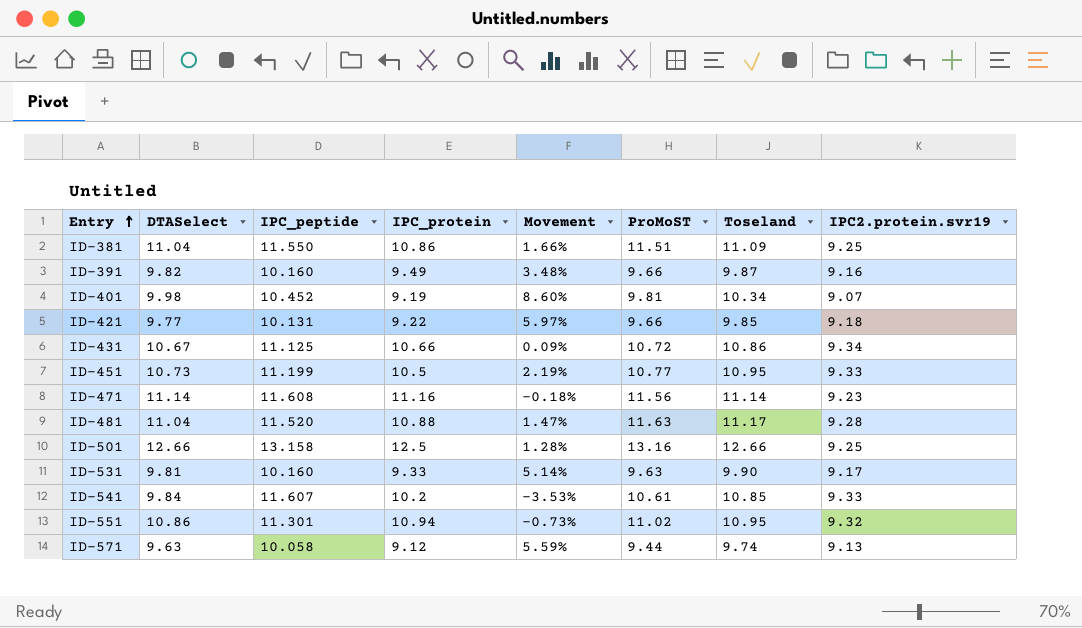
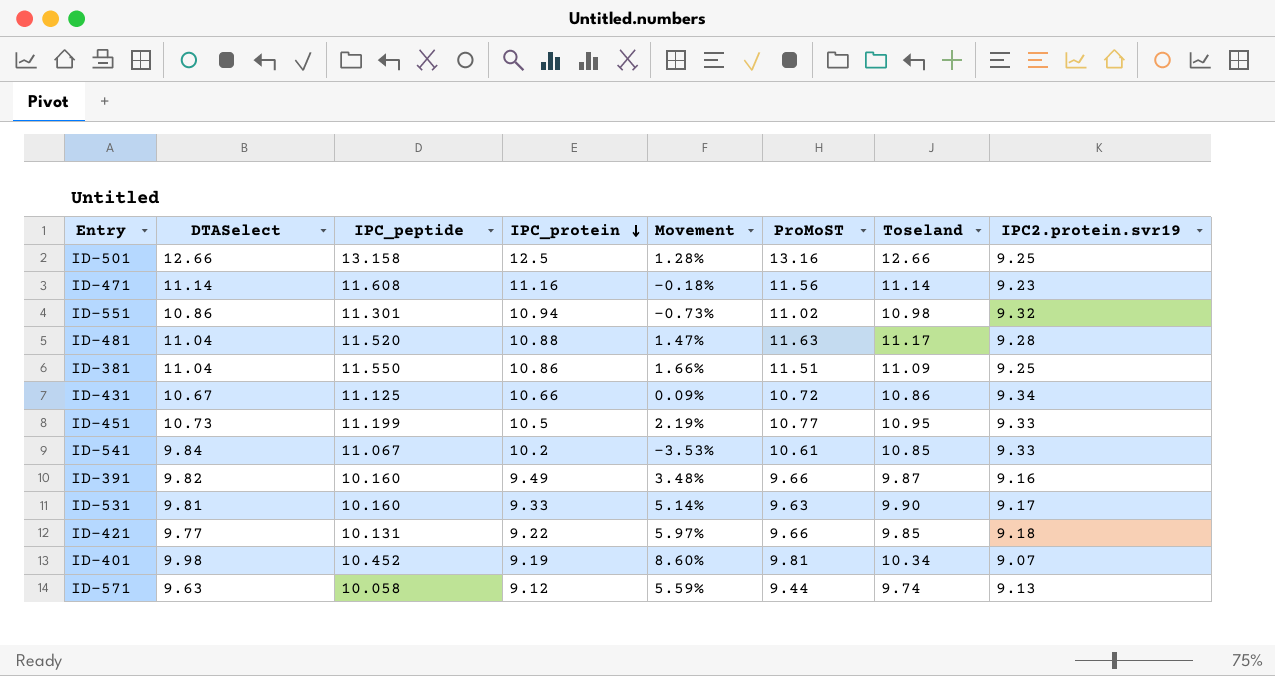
row order: Entry ascending -> IPC_protein descending
ID-551 | Toseland: 10.95 -> 10.98
ID-541 | IPC_peptide: 11.607 -> 11.067

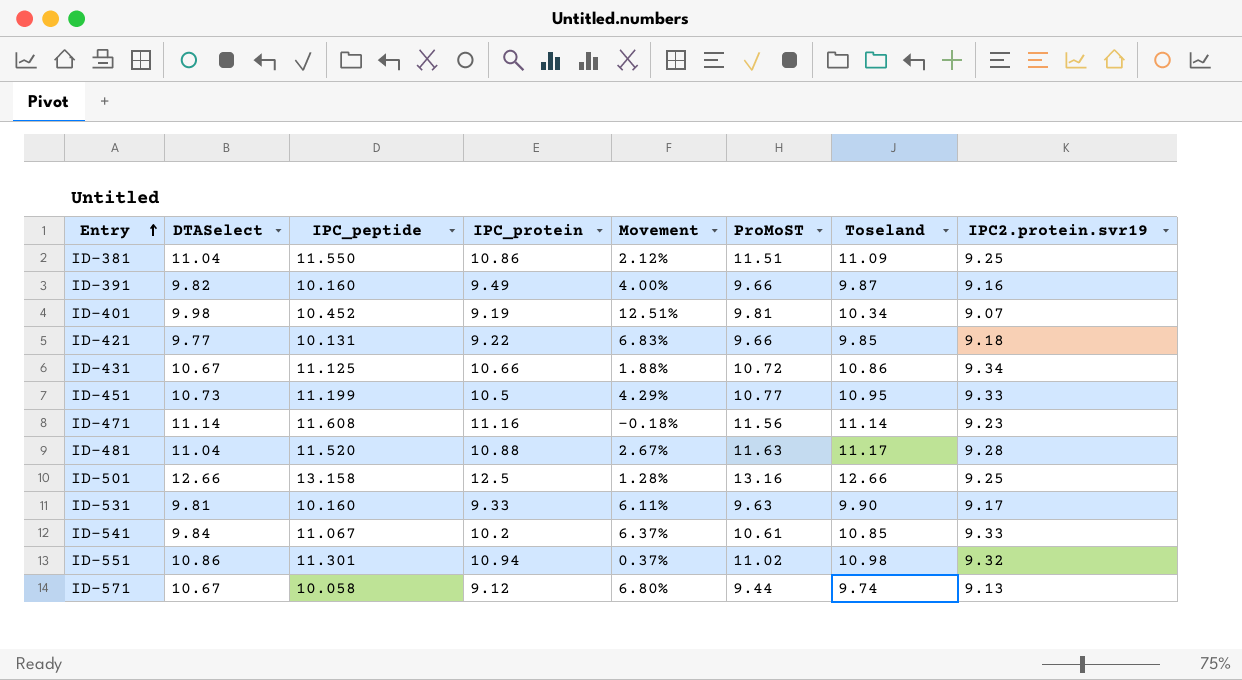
row order: IPC_protein descending -> Entry ascending
column Movement | formula: ([DTASelect] - [IPC_protein]) / [IPC_protein] -> ([Toseland] - [IPC_protein]) / [IPC_protein]
ID-571 | DTASelect: 9.63 -> 10.67

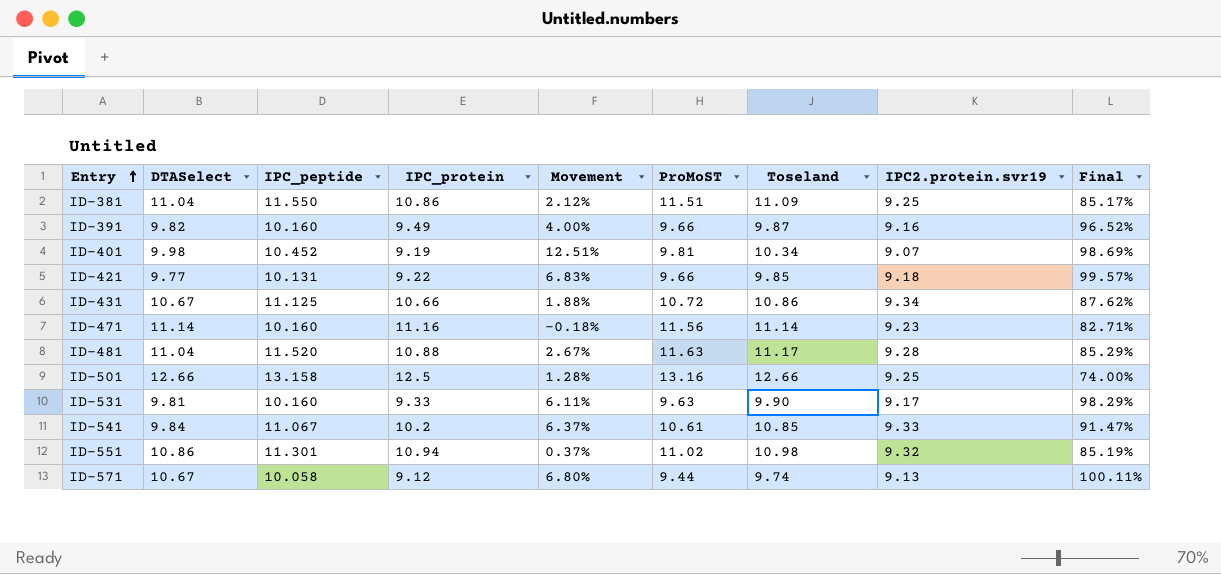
column Final | formula: none -> [IPC2.protein.svr19] / [IPC_protein]
row ID-451: 10.73 | 11.199 | 10.5 | 4.29% | 10.77 | 10.95 | 9.33 -> none
ID-471 | IPC_peptide: 11.608 -> 10.160

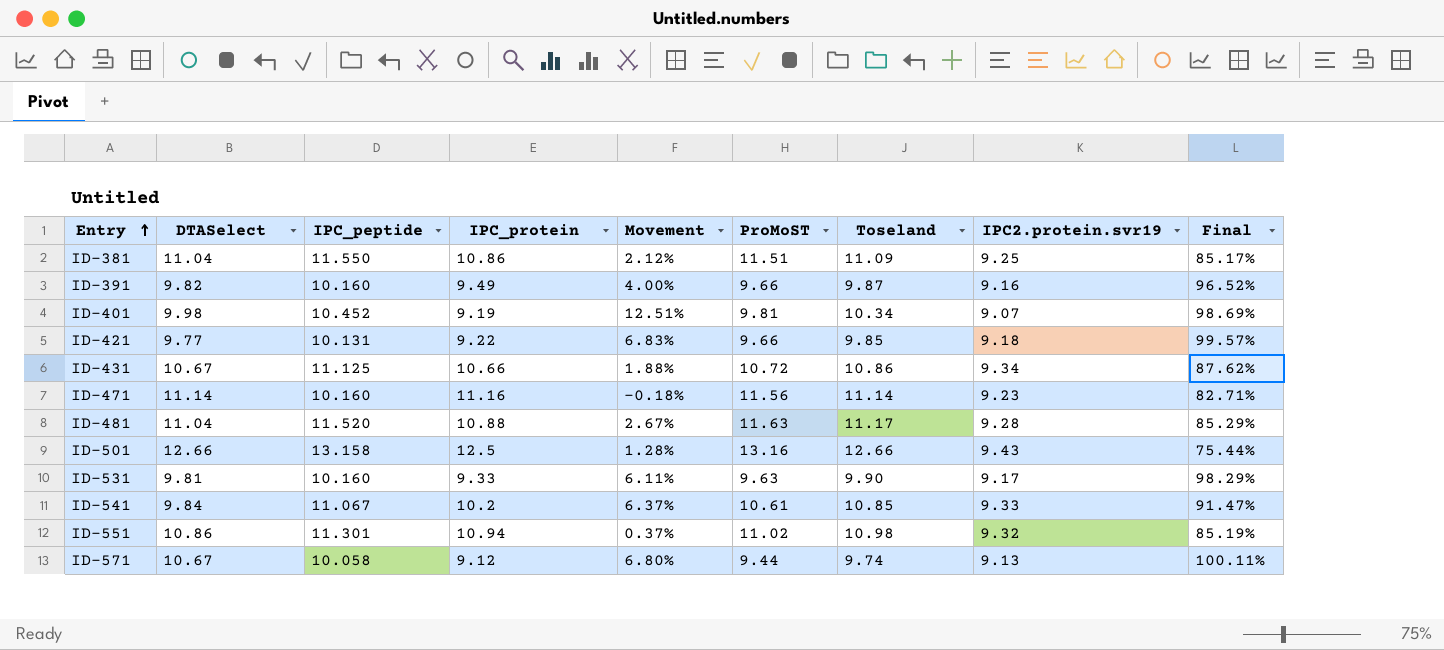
ID-501 | IPC2.protein.svr19: 9.25 -> 9.43
ID-501 | Final: 74.00% -> 75.44%

